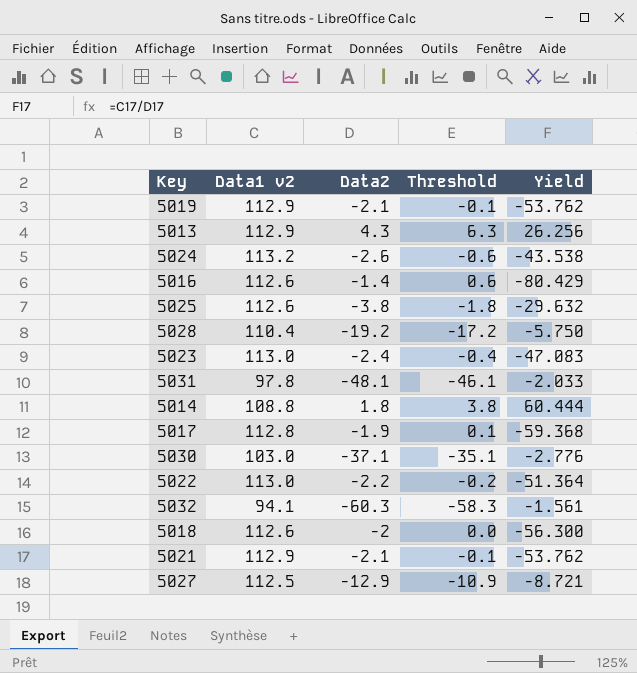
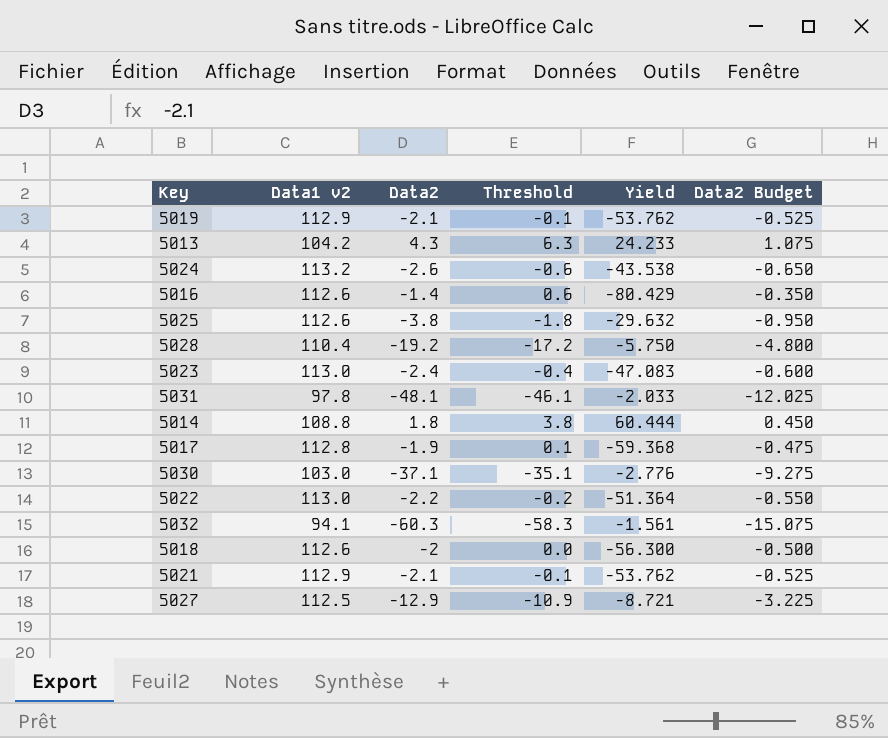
column Data2 Budget | formula: none -> [Data2] * 0.25
5013 | Data1 v2: 112.9 -> 104.2
5013 | Yield: 26.256 -> 24.233

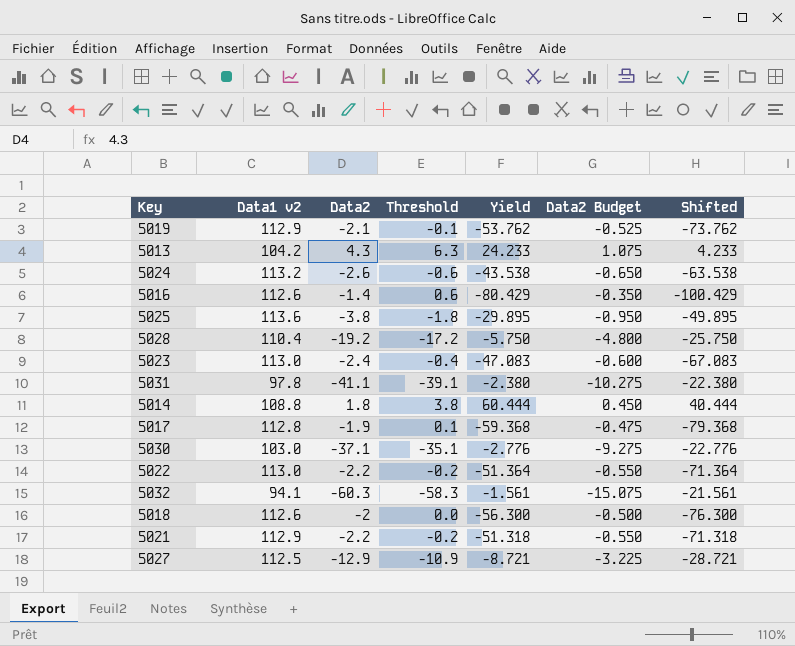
column Shifted | formula: none -> [Yield] - 20
5025 | Data1 v2: 112.6 -> 113.6
5025 | Yield: -29.632 -> -29.895
5031 | Data2: -48.1 -> -41.1
5031 | Threshold: -46.1 -> -39.1
5031 | Yield: -2.033 -> -2.380
5031 | Data2 Budget: -12.025 -> -10.275
5021 | Data2: -2.1 -> -2.2
5021 | Threshold: -0.1 -> -0.2
5021 | Yield: -53.762 -> -51.318
5021 | Data2 Budget: -0.525 -> -0.550

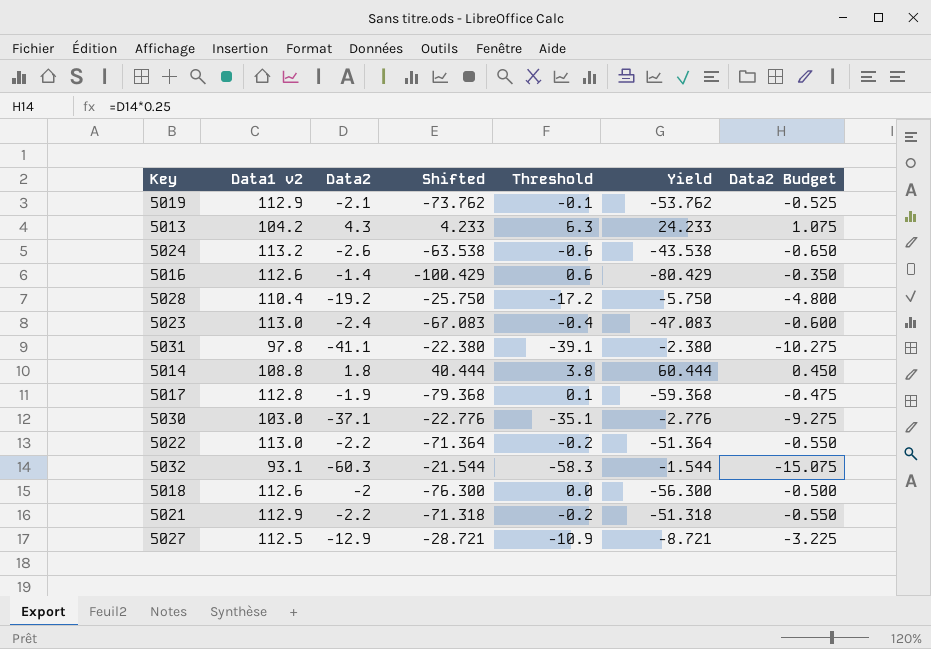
column Shifted | position: 7 -> 4
row 5025: 113.6 | -3.8 | -1.8 | -29.895 | -0.950 | -49.895 -> none
5032 | Data1 v2: 94.1 -> 93.1
5032 | Shifted: -21.561 -> -21.544
5032 | Yield: -1.561 -> -1.544

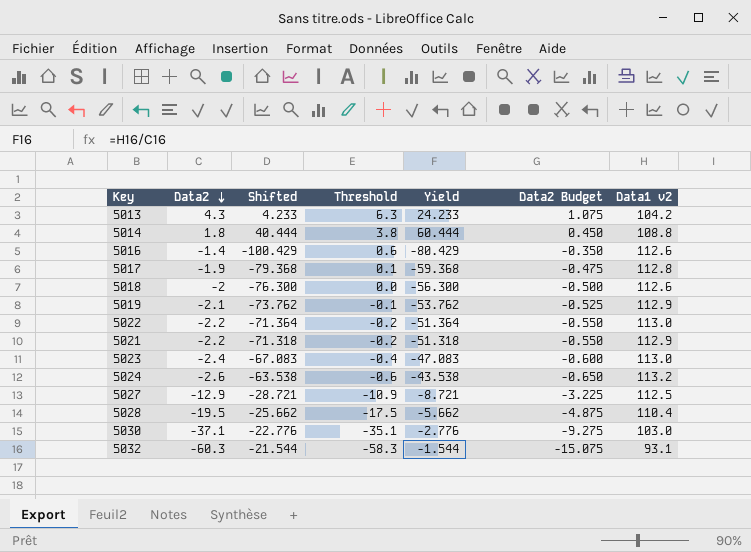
row order: none -> Data2 descending
column Data1 v2 | position: 2 -> 7
row 5031: 97.8 | -41.1 | -22.380 | -39.1 | -2.380 | -10.275 -> none
5028 | Data2: -19.2 -> -19.5
5028 | Shifted: -25.750 -> -25.662
5028 | Threshold: -17.2 -> -17.5
5028 | Yield: -5.750 -> -5.662
5028 | Data2 Budget: -4.800 -> -4.875

